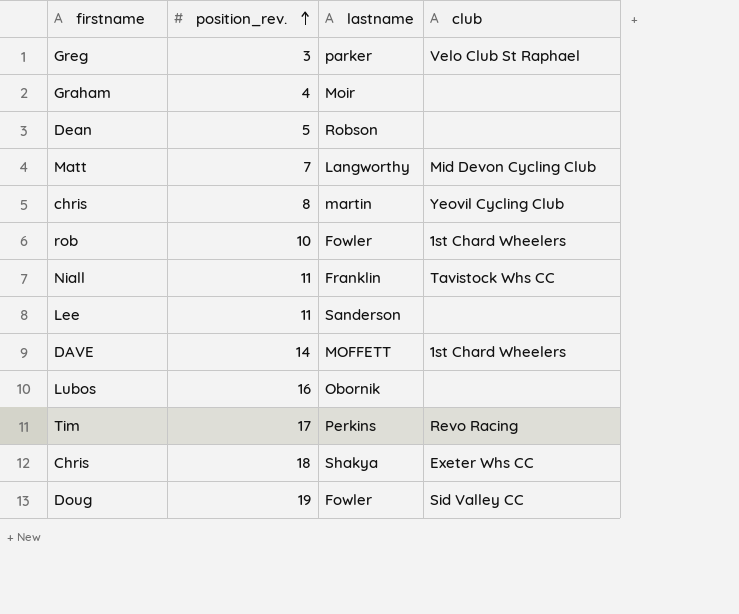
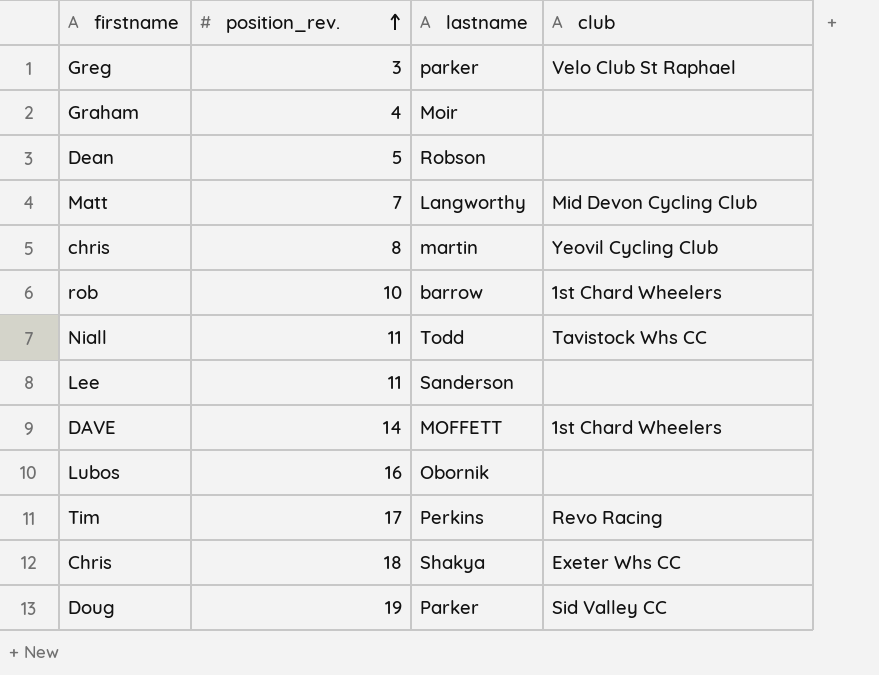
rob | lastname: Fowler -> barrow
Niall | lastname: Franklin -> Todd
Doug | lastname: Fowler -> Parker

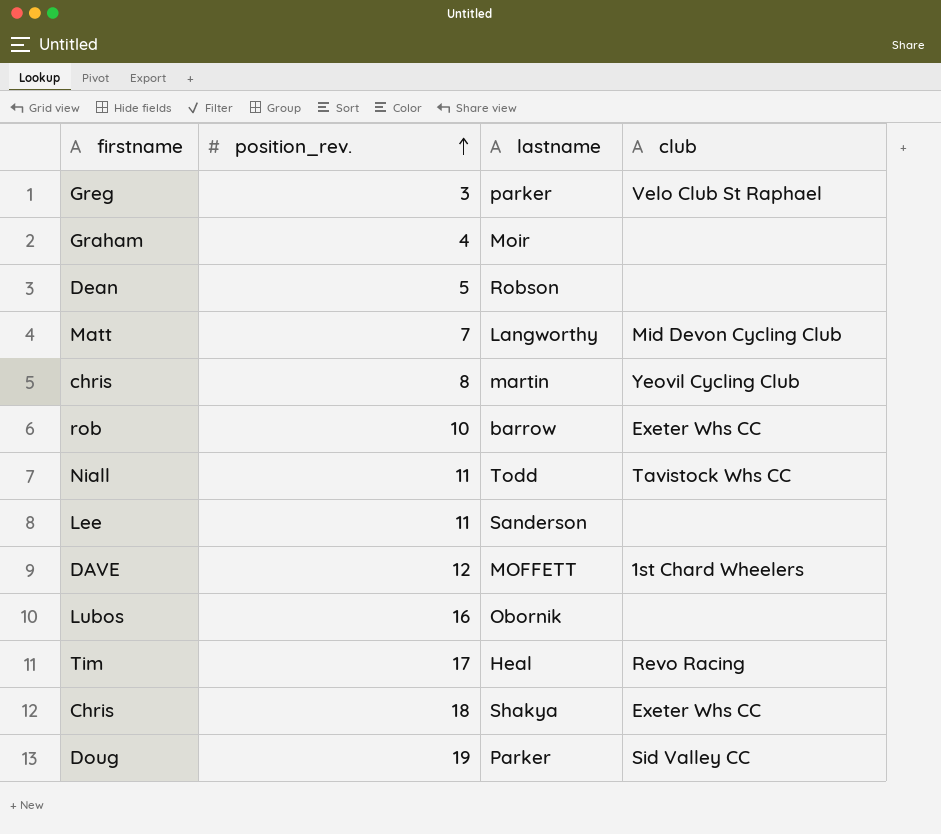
rob | club: 1st Chard Wheelers -> Exeter Whs CC
DAVE | position_rev.: 14 -> 12
Tim | lastname: Perkins -> Heal

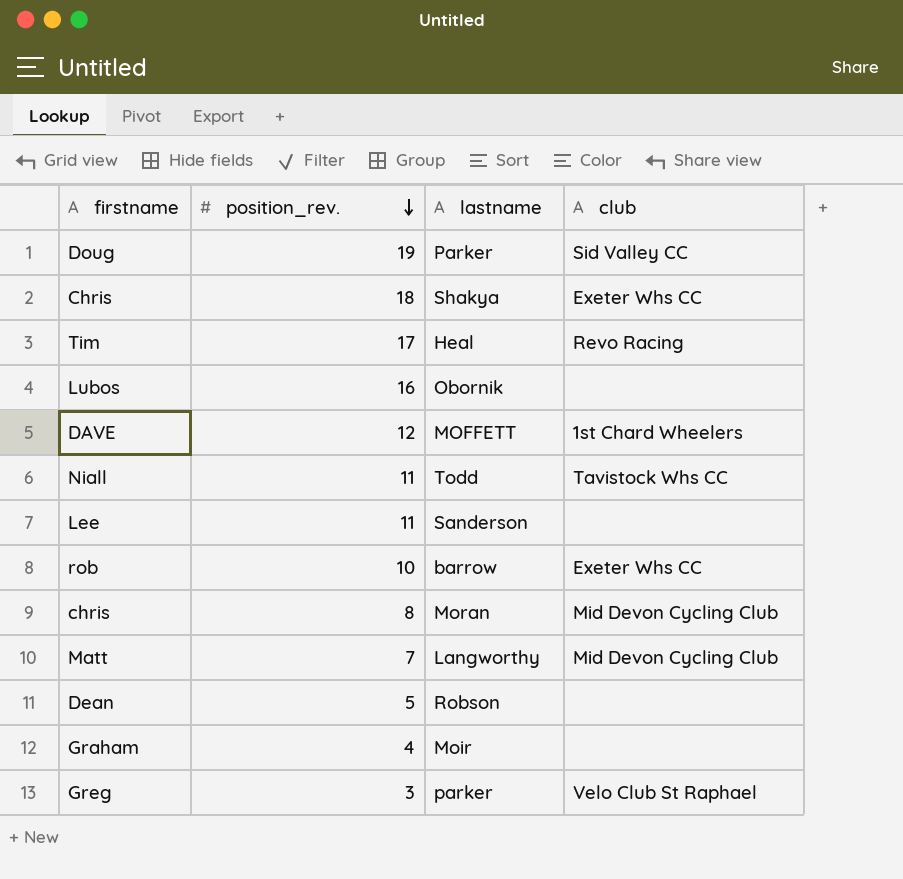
row order: position_rev. ascending -> position_rev. descending
chris | lastname: martin -> Moran
chris | club: Yeovil Cycling Club -> Mid Devon Cycling Club

